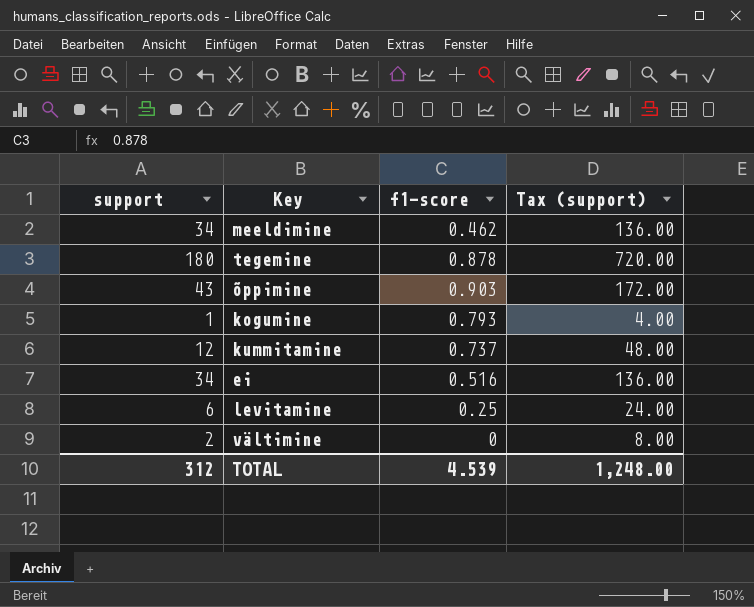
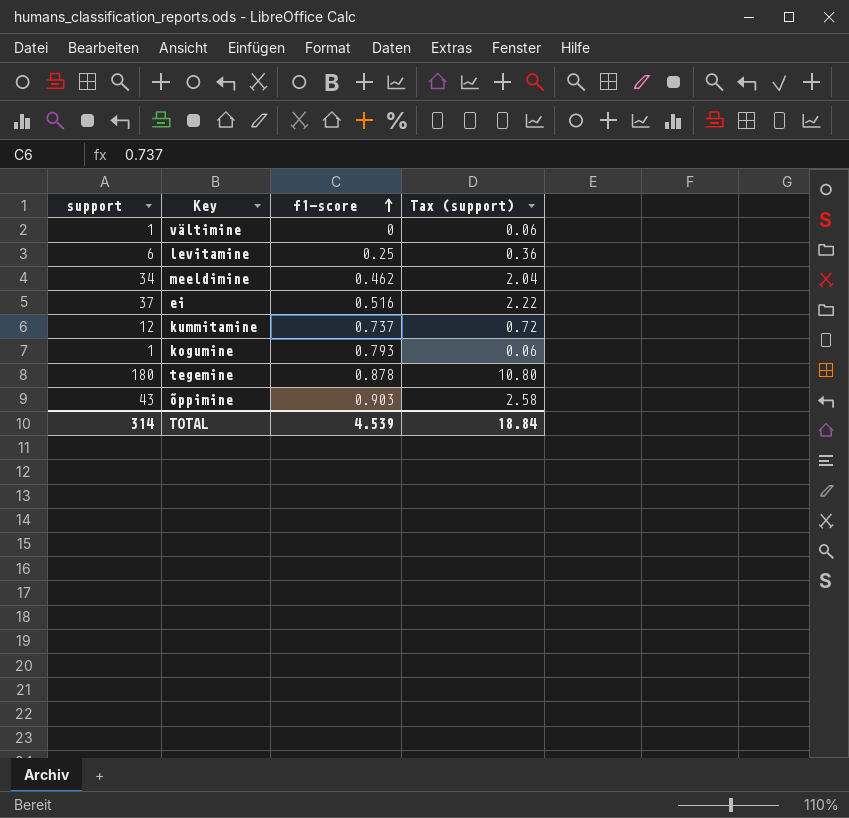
row order: none -> f1-score ascending
column Tax (support) | formula: [support] * 4 -> [support] * 0.06
vältimine | support: 2 -> 1
ei | support: 34 -> 37
TOTAL | support: 312 -> 314
TOTAL | Tax (support): 1,248.00 -> 18.84

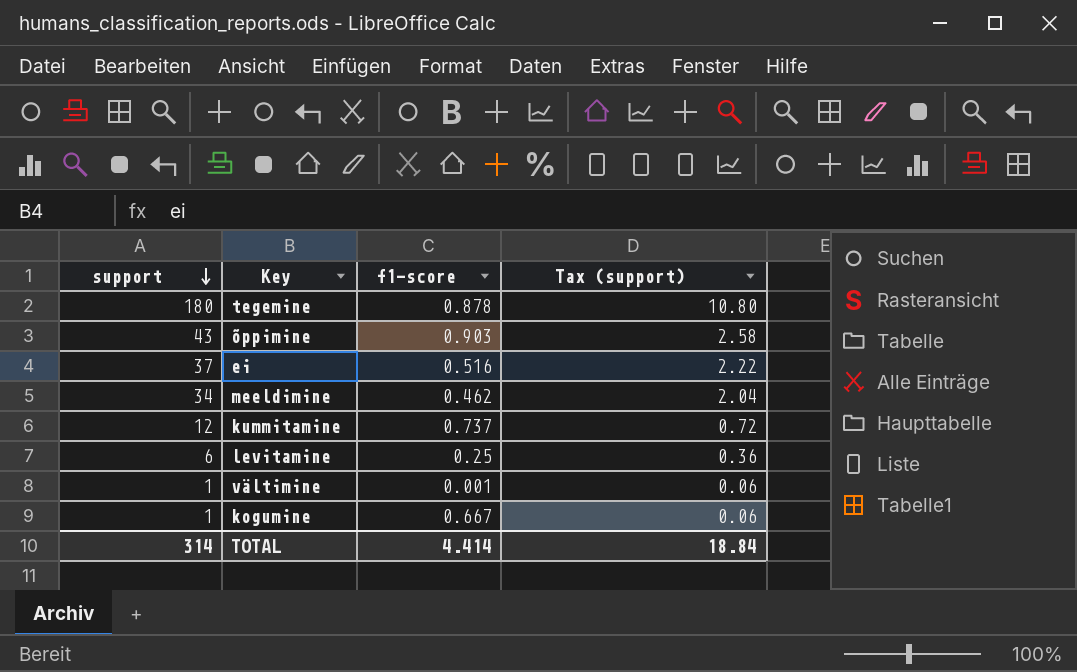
row order: f1-score ascending -> support descending
vältimine | f1-score: 0 -> 0.001
kogumine | f1-score: 0.793 -> 0.667
TOTAL | f1-score: 4.539 -> 4.414

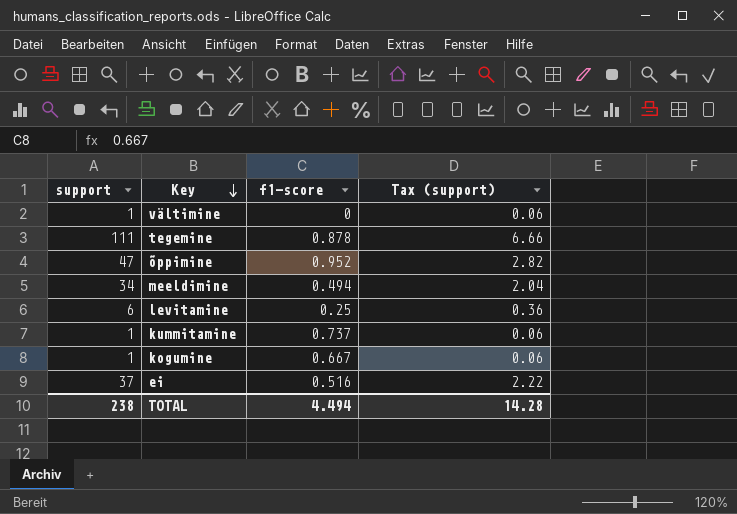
row order: support descending -> Key descending
vältimine | f1-score: 0.001 -> 0
tegemine | support: 180 -> 111
tegemine | Tax (support): 10.80 -> 6.66
õppimine | support: 43 -> 47
õppimine | f1-score: 0.903 -> 0.952
õppimine | Tax (support): 2.58 -> 2.82
meeldimine | f1-score: 0.462 -> 0.494
kummitamine | support: 12 -> 1
kummitamine | Tax (support): 0.72 -> 0.06
TOTAL | support: 314 -> 238
TOTAL | f1-score: 4.414 -> 4.494
TOTAL | Tax (support): 18.84 -> 14.28

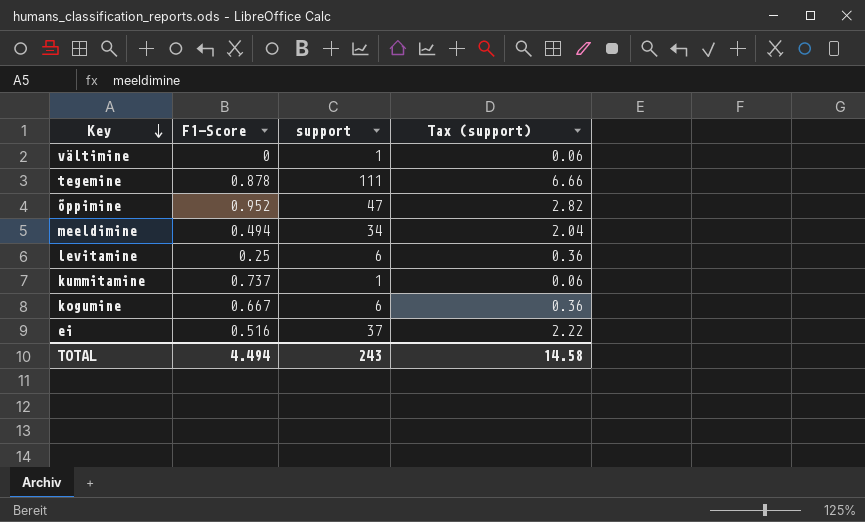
column name: f1-score -> F1-Score
column support | position: 1 -> 3
kogumine | support: 1 -> 6
kogumine | Tax (support): 0.06 -> 0.36
TOTAL | support: 238 -> 243
TOTAL | Tax (support): 14.28 -> 14.58

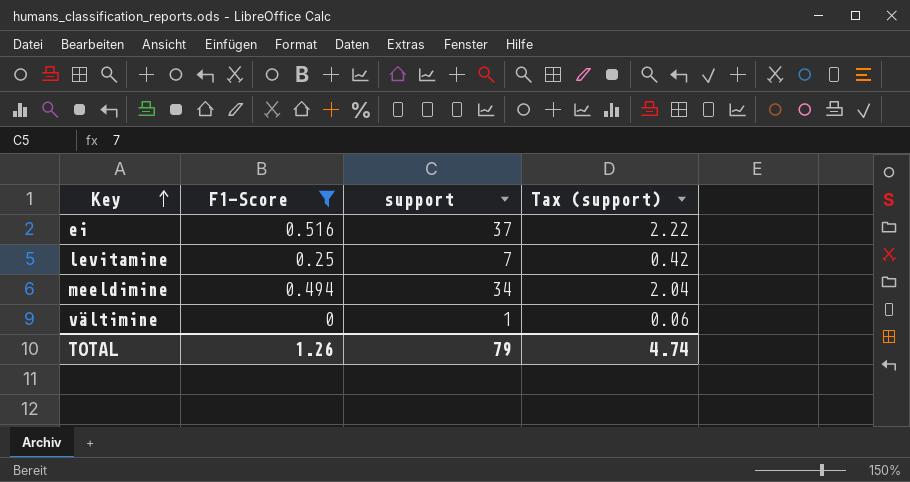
filter: none -> F1-Score <= 0.516
row order: Key descending -> Key ascending
levitamine | support: 6 -> 7
levitamine | Tax (support): 0.36 -> 0.42
TOTAL | F1-Score: 4.494 -> 1.26
TOTAL | support: 243 -> 79
TOTAL | Tax (support): 14.58 -> 4.74

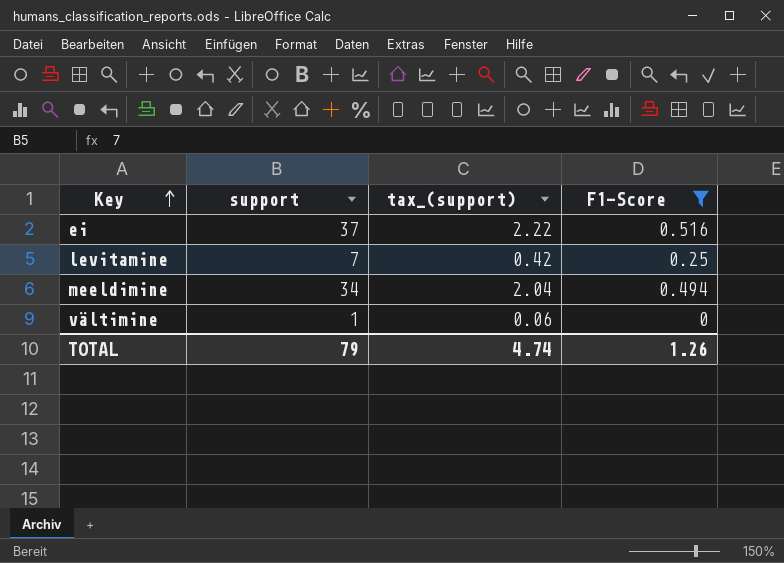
column name: Tax (support) -> tax_(support)
column F1-Score | position: 2 -> 4

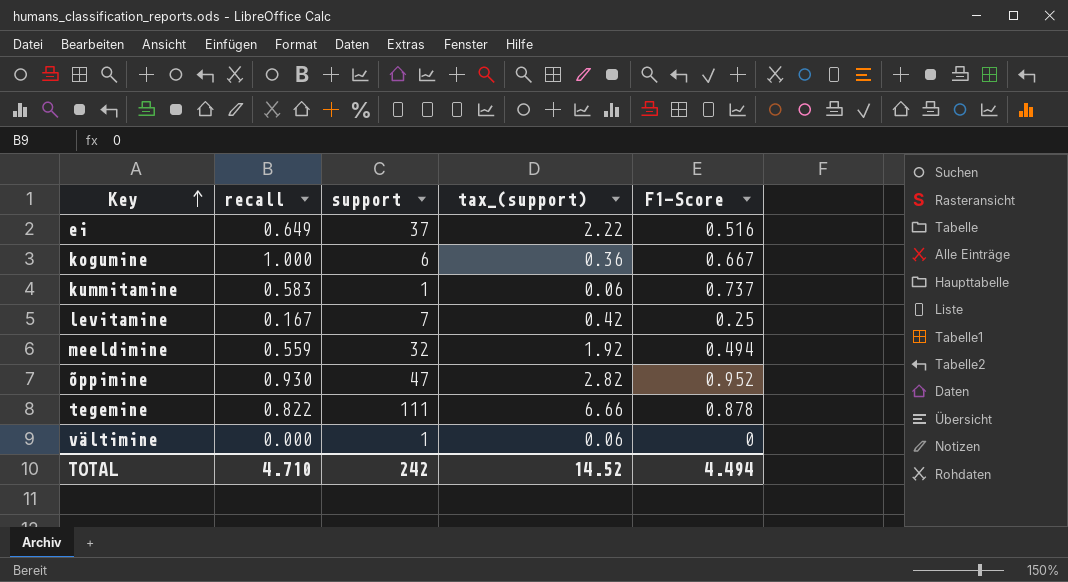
filter: F1-Score <= 0.516 -> none
column recall | position: none -> 2
meeldimine | support: 34 -> 32
meeldimine | tax_(support): 2.04 -> 1.92
TOTAL | support: 79 -> 242
TOTAL | tax_(support): 4.74 -> 14.52
TOTAL | F1-Score: 1.26 -> 4.494

